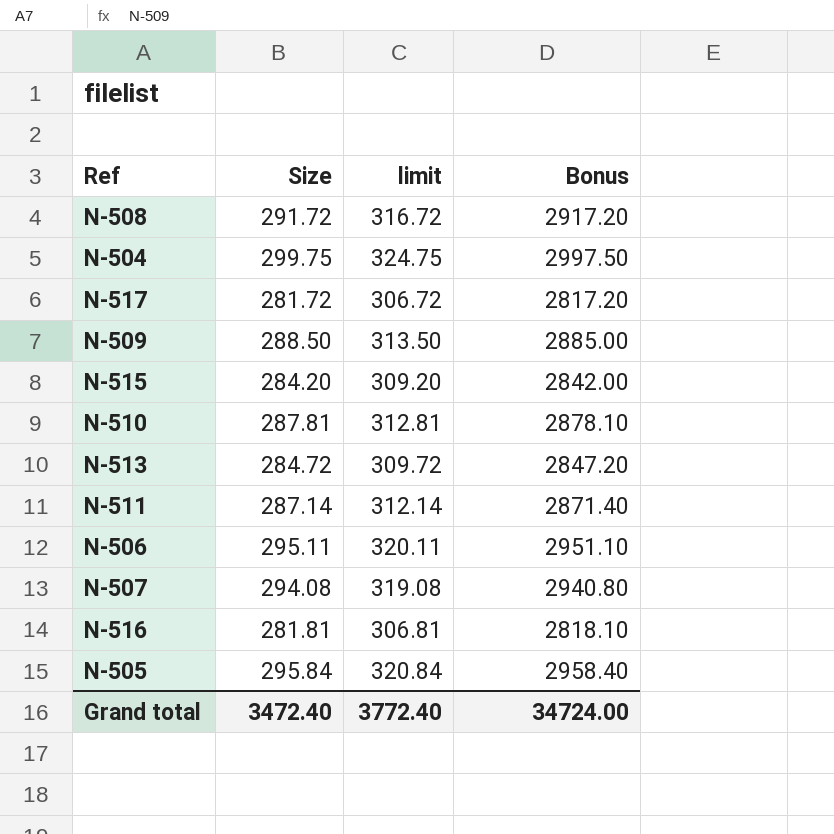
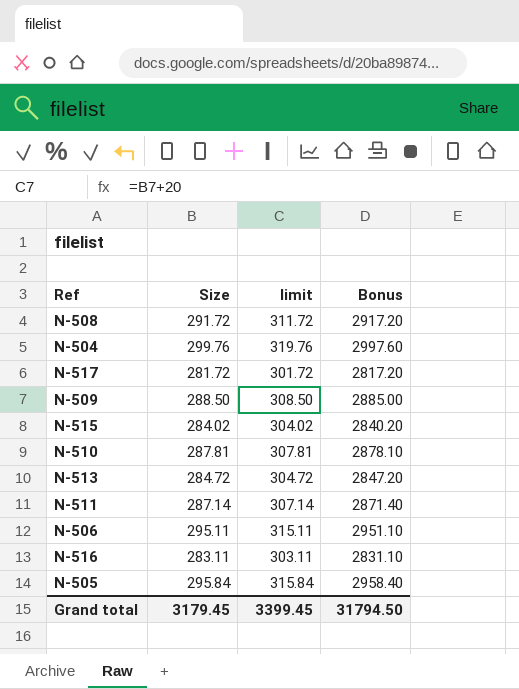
column limit | formula: [Size] + 25 -> [Size] + 20
row N-507: 294.08 | 319.08 | 2940.80 -> none
N-504 | Size: 299.75 -> 299.76
N-504 | Bonus: 2997.50 -> 2997.60
N-515 | Size: 284.20 -> 284.02
N-515 | Bonus: 2842.00 -> 2840.20
N-516 | Size: 281.81 -> 283.11
N-516 | Bonus: 2818.10 -> 2831.10
Grand total | Size: 3472.40 -> 3179.45
Grand total | limit: 3772.40 -> 3399.45
Grand total | Bonus: 34724.00 -> 31794.50

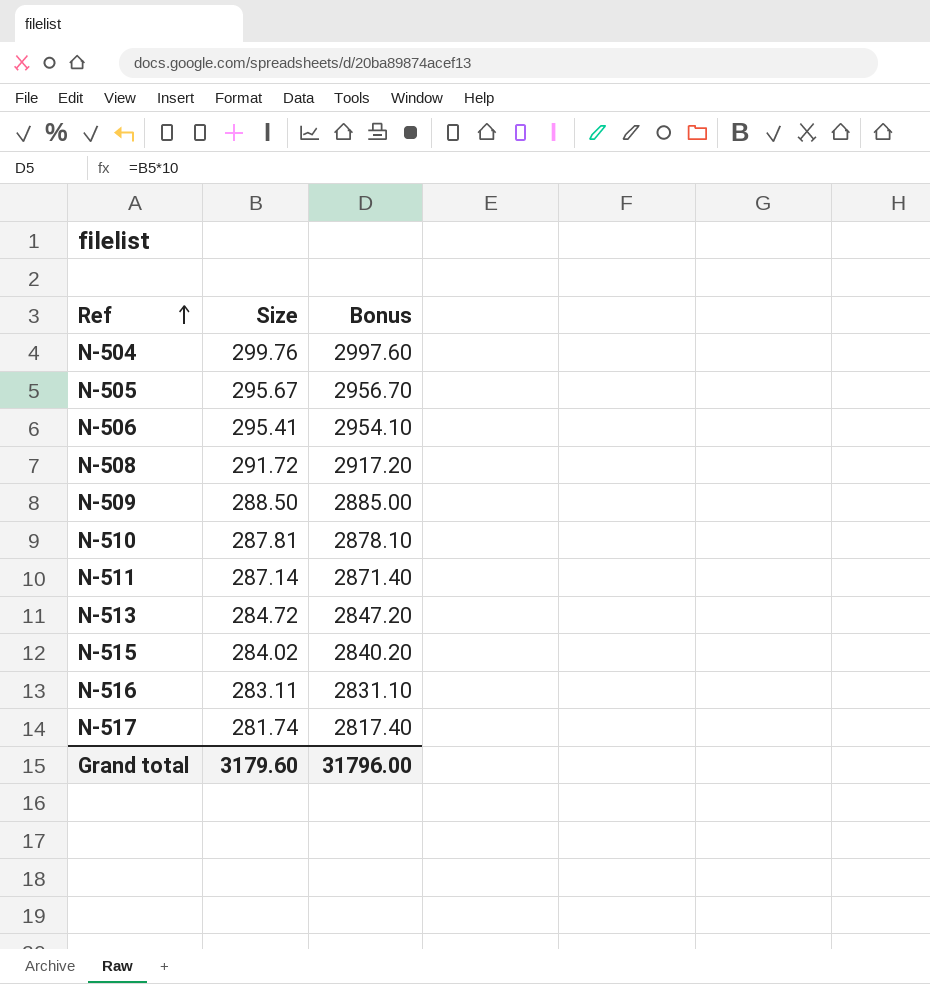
row order: none -> Ref ascending
column limit | formula: [Size] + 20 -> none
N-505 | Size: 295.84 -> 295.67
N-505 | Bonus: 2958.40 -> 2956.70
N-506 | Size: 295.11 -> 295.41
N-506 | Bonus: 2951.10 -> 2954.10
N-517 | Size: 281.72 -> 281.74
N-517 | Bonus: 2817.20 -> 2817.40
Grand total | Size: 3179.45 -> 3179.60
Grand total | Bonus: 31794.50 -> 31796.00

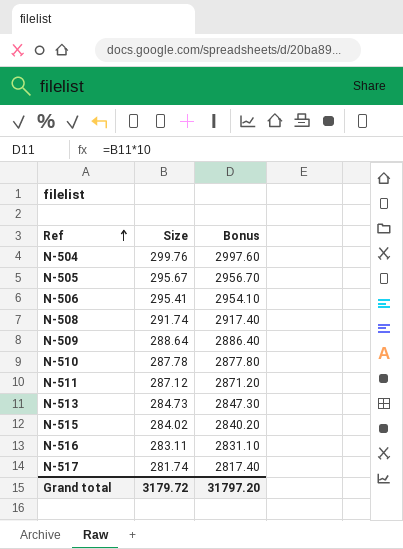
N-508 | Size: 291.72 -> 291.74
N-508 | Bonus: 2917.20 -> 2917.40
N-509 | Size: 288.50 -> 288.64
N-509 | Bonus: 2885.00 -> 2886.40
N-510 | Size: 287.81 -> 287.78
N-510 | Bonus: 2878.10 -> 2877.80
N-511 | Size: 287.14 -> 287.12
N-511 | Bonus: 2871.40 -> 2871.20
N-513 | Size: 284.72 -> 284.73
N-513 | Bonus: 2847.20 -> 2847.30
Grand total | Size: 3179.60 -> 3179.72
Grand total | Bonus: 31796.00 -> 31797.20

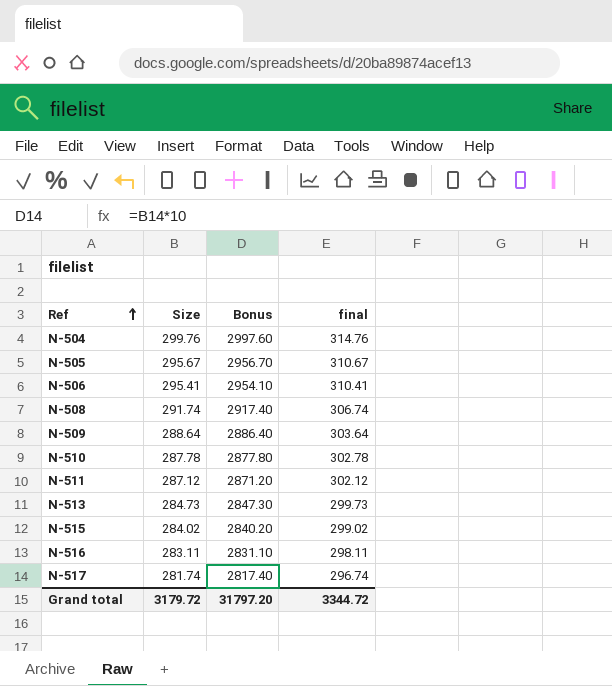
column final | formula: none -> [Size] + 15

